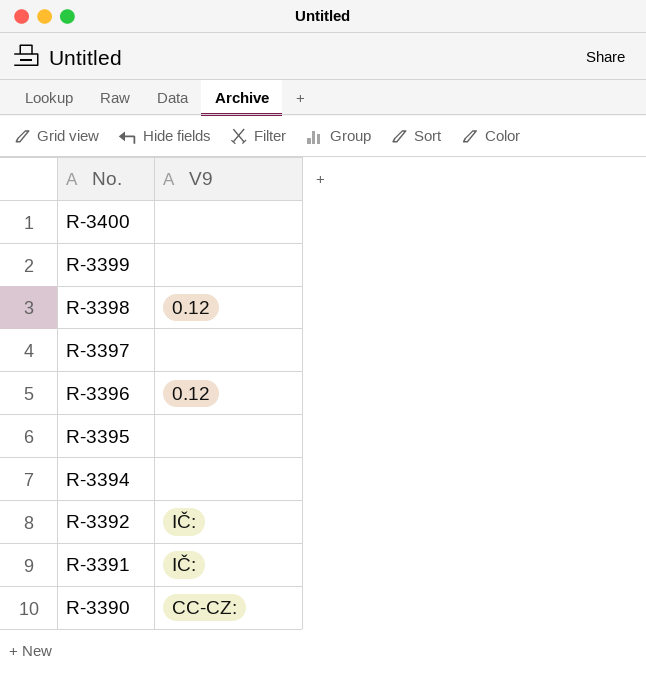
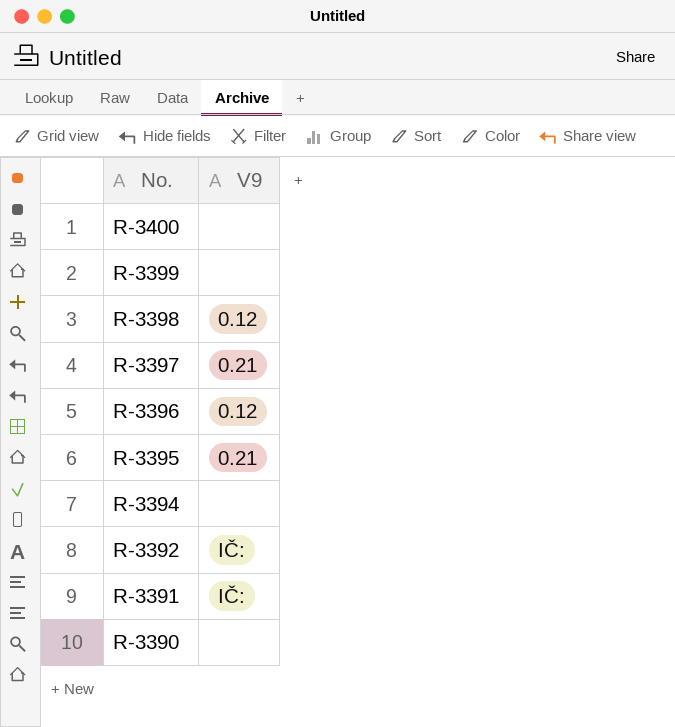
R-3397 | V9: none -> 0.21
R-3395 | V9: none -> 0.21
R-3390 | V9: CC-CZ: -> none

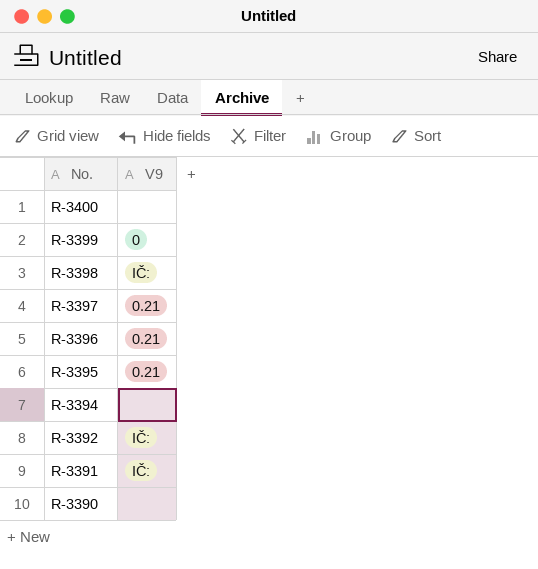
R-3399 | V9: none -> 0
R-3398 | V9: 0.12 -> IČ:
R-3396 | V9: 0.12 -> 0.21

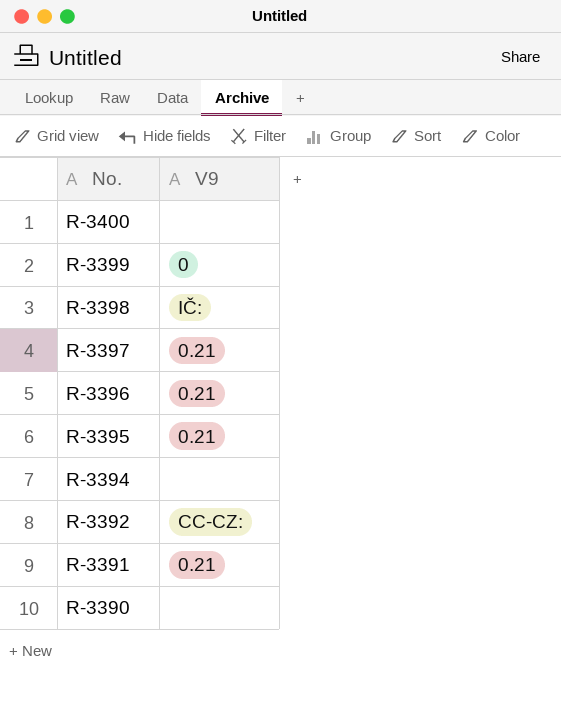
R-3392 | V9: IČ: -> CC-CZ:
R-3391 | V9: IČ: -> 0.21

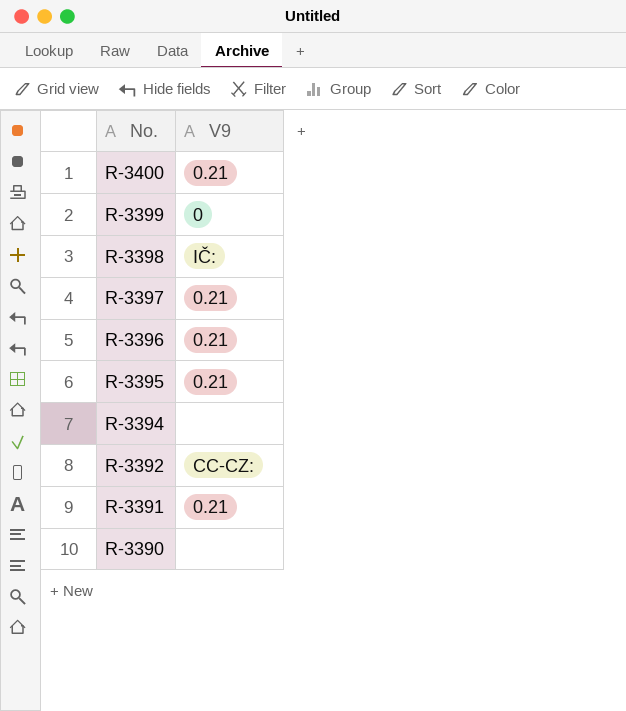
R-3400 | V9: none -> 0.21

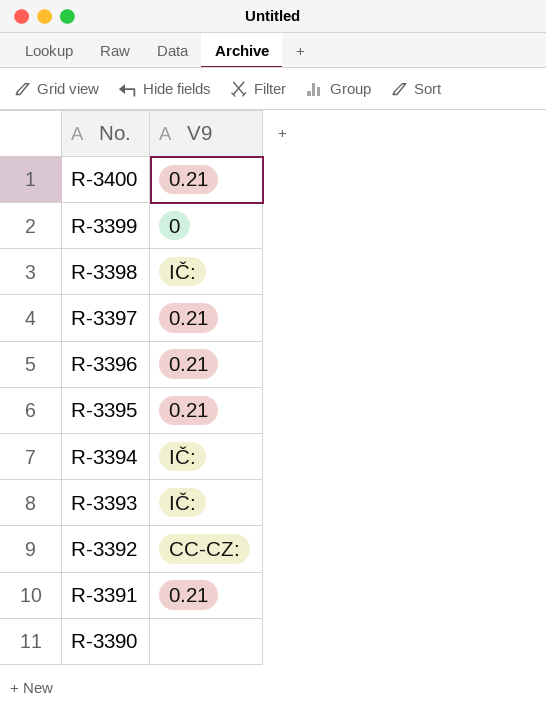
R-3394 | V9: none -> IČ:
row R-3393: none -> IČ:

